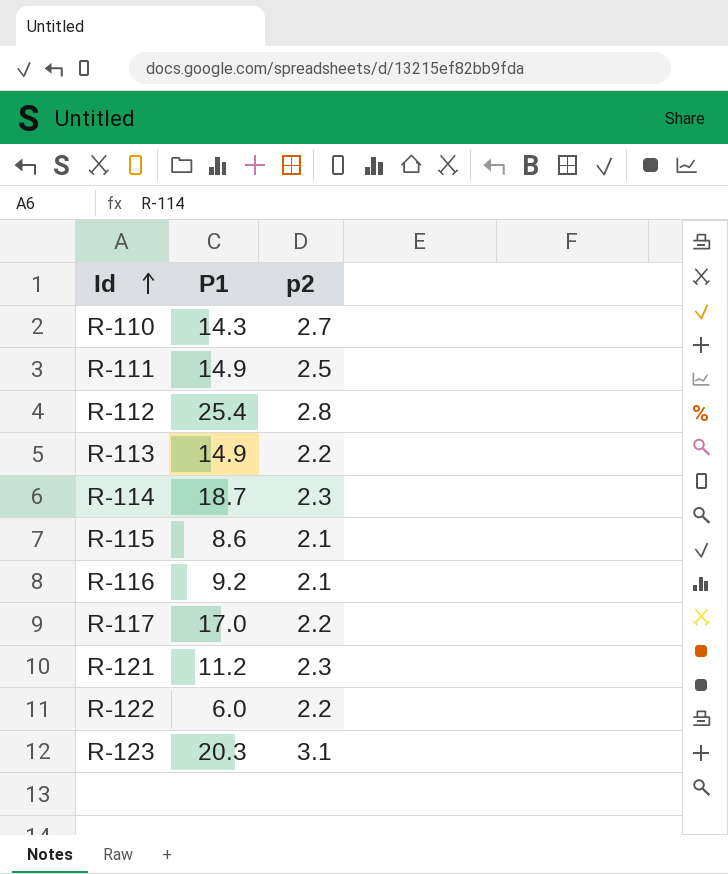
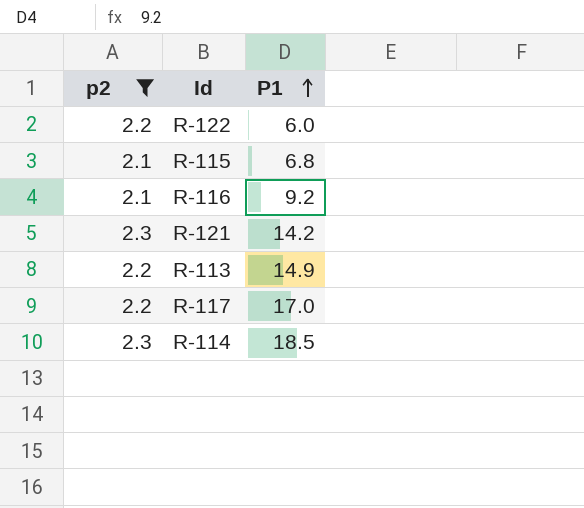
filter: none -> p2 <= 2.3
row order: Id ascending -> P1 ascending
column p2 | position: 3 -> 1
R-115 | P1: 8.6 -> 6.8
R-121 | P1: 11.2 -> 14.2
R-114 | P1: 18.7 -> 18.5

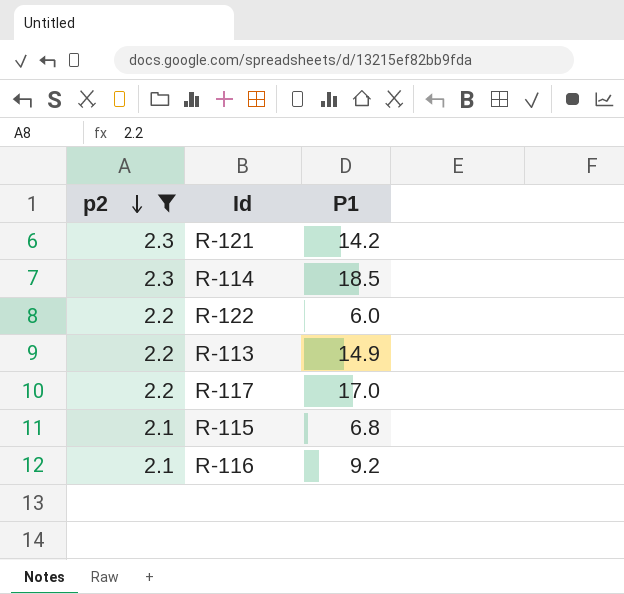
row order: P1 ascending -> p2 descending

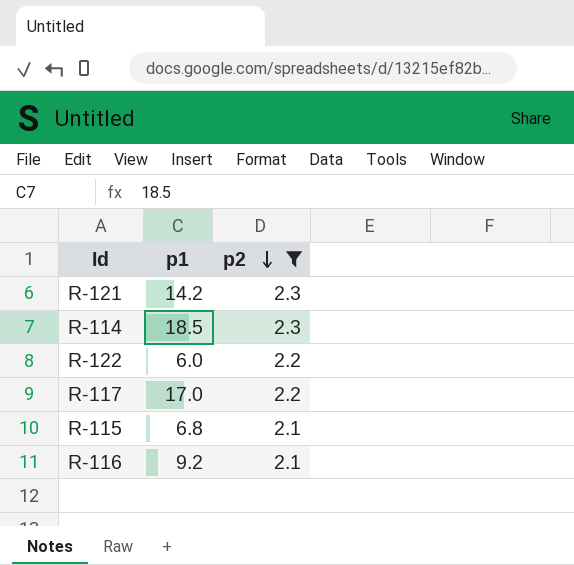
column name: P1 -> p1
column p2 | position: 1 -> 3
row R-113: 2.2 | 14.9 -> none

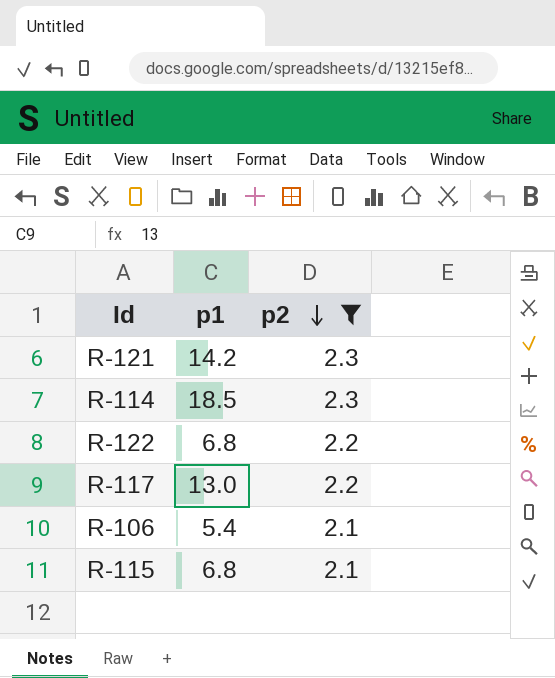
row R-116: 9.2 | 2.1 -> none
R-122 | p1: 6.0 -> 6.8
R-117 | p1: 17.0 -> 13.0
row R-106: none -> 5.4 | 2.1

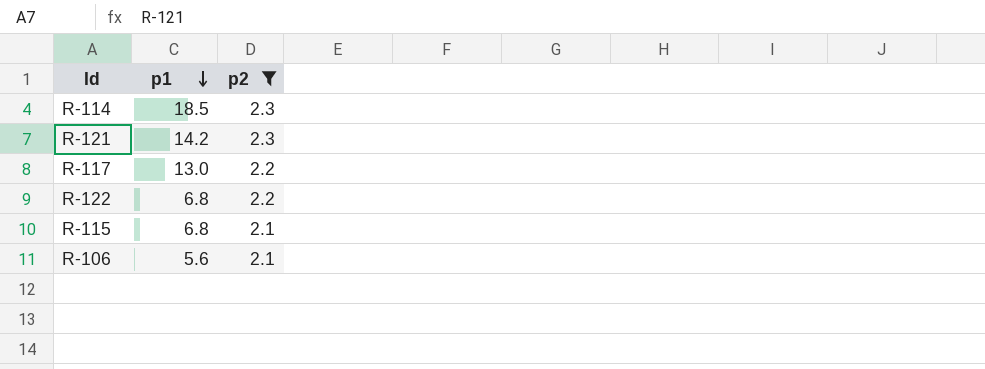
row order: p2 descending -> p1 descending
R-106 | p1: 5.4 -> 5.6

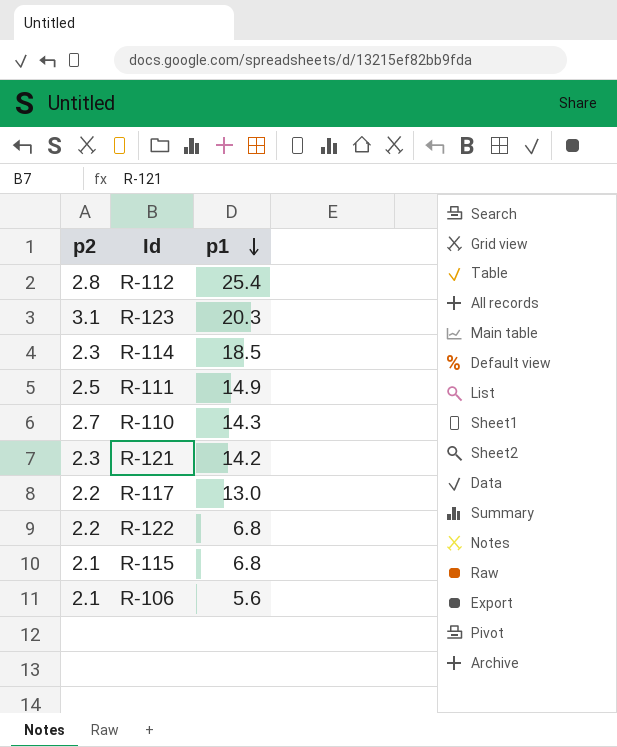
filter: p2 <= 2.3 -> none
column p2 | position: 3 -> 1

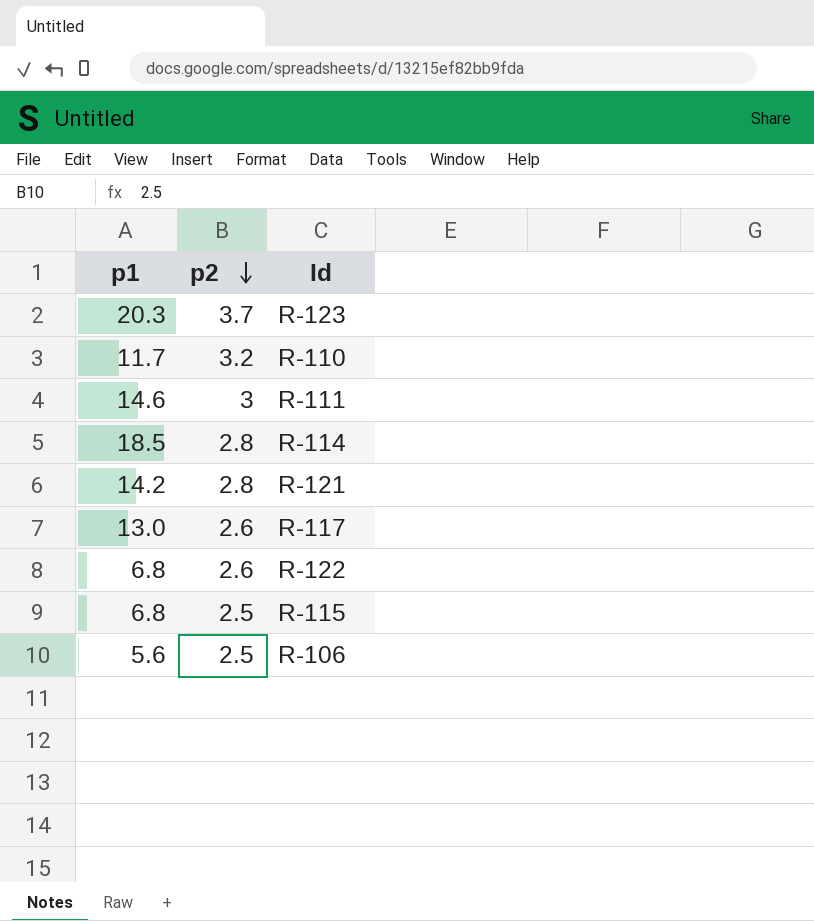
row order: p1 descending -> p2 descending
column p1 | position: 3 -> 1
row R-112: 2.8 | 25.4 -> none
R-123 | p2: 3.1 -> 3.7
R-110 | p1: 14.3 -> 11.7
R-110 | p2: 2.7 -> 3.2
R-111 | p1: 14.9 -> 14.6
R-111 | p2: 2.5 -> 3
R-114 | p2: 2.3 -> 2.8
R-121 | p2: 2.3 -> 2.8
R-117 | p2: 2.2 -> 2.6
R-122 | p2: 2.2 -> 2.6
R-115 | p2: 2.1 -> 2.5
R-106 | p2: 2.1 -> 2.5

